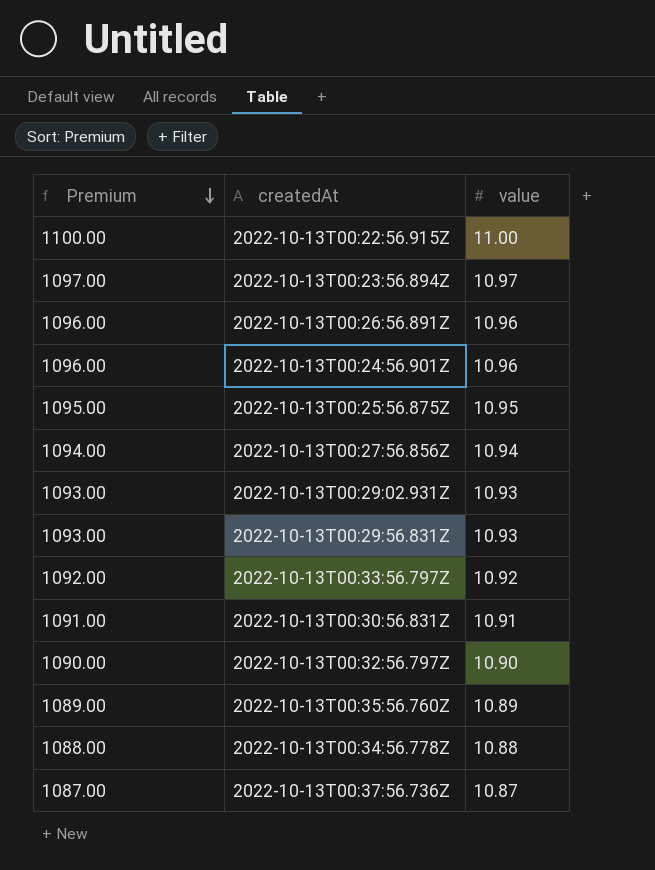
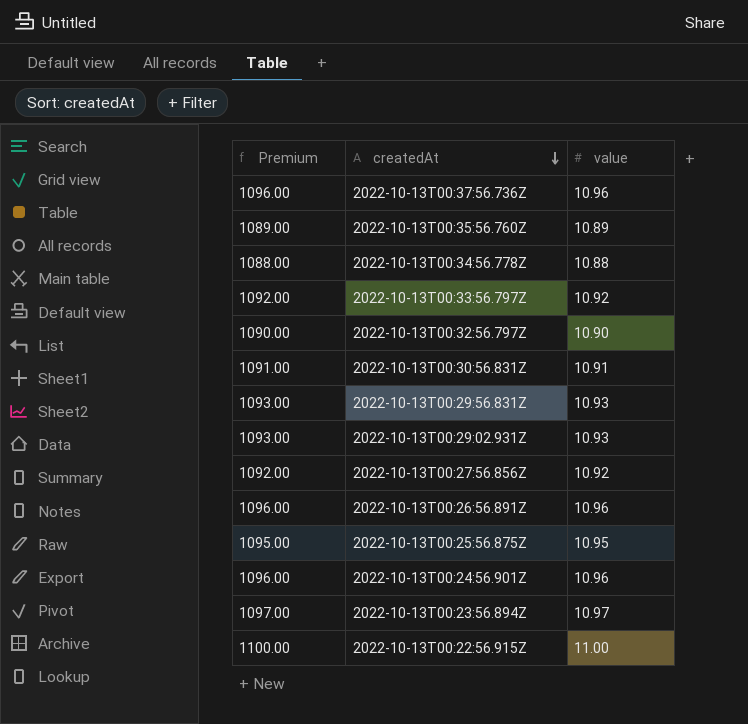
row order: Premium descending -> createdAt descending
2022-10-13T00:37:56.736Z | Premium: 1087.00 -> 1096.00
2022-10-13T00:37:56.736Z | value: 10.87 -> 10.96
2022-10-13T00:27:56.856Z | Premium: 1094.00 -> 1092.00
2022-10-13T00:27:56.856Z | value: 10.94 -> 10.92

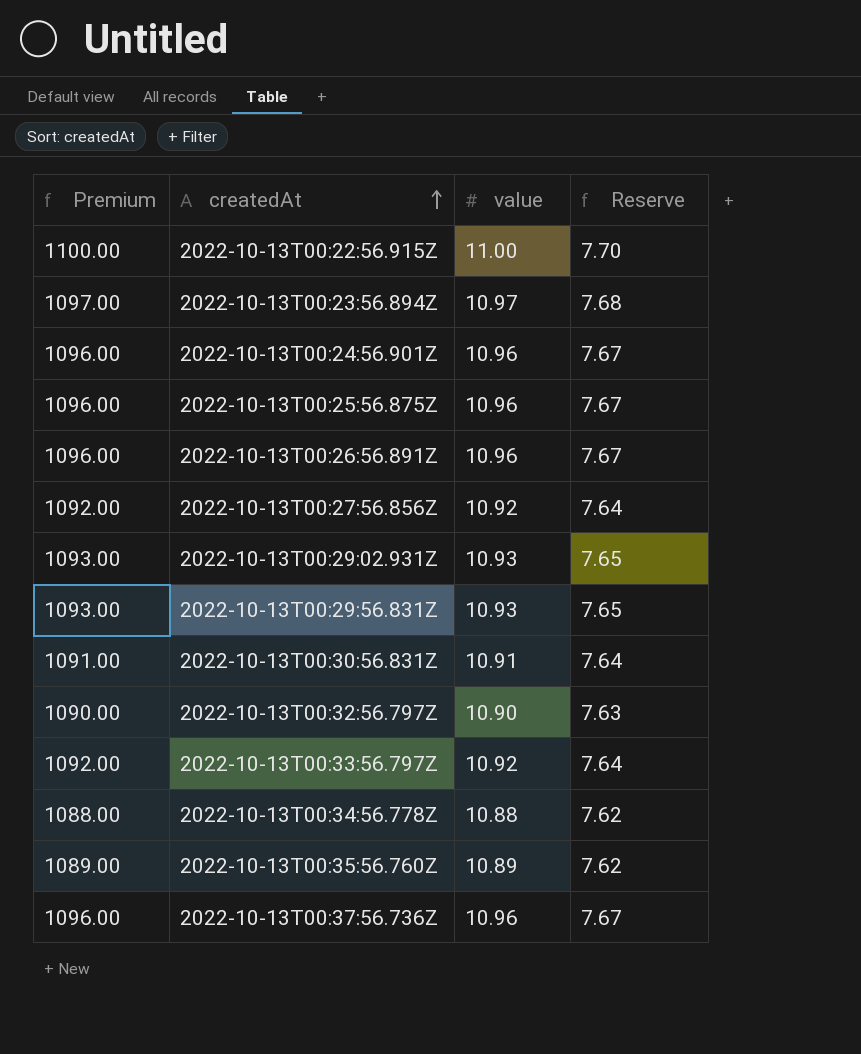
row order: createdAt descending -> createdAt ascending
column Reserve | formula: none -> [value] * 0.7
2022-10-13T00:25:56.875Z | Premium: 1095.00 -> 1096.00
2022-10-13T00:25:56.875Z | value: 10.95 -> 10.96

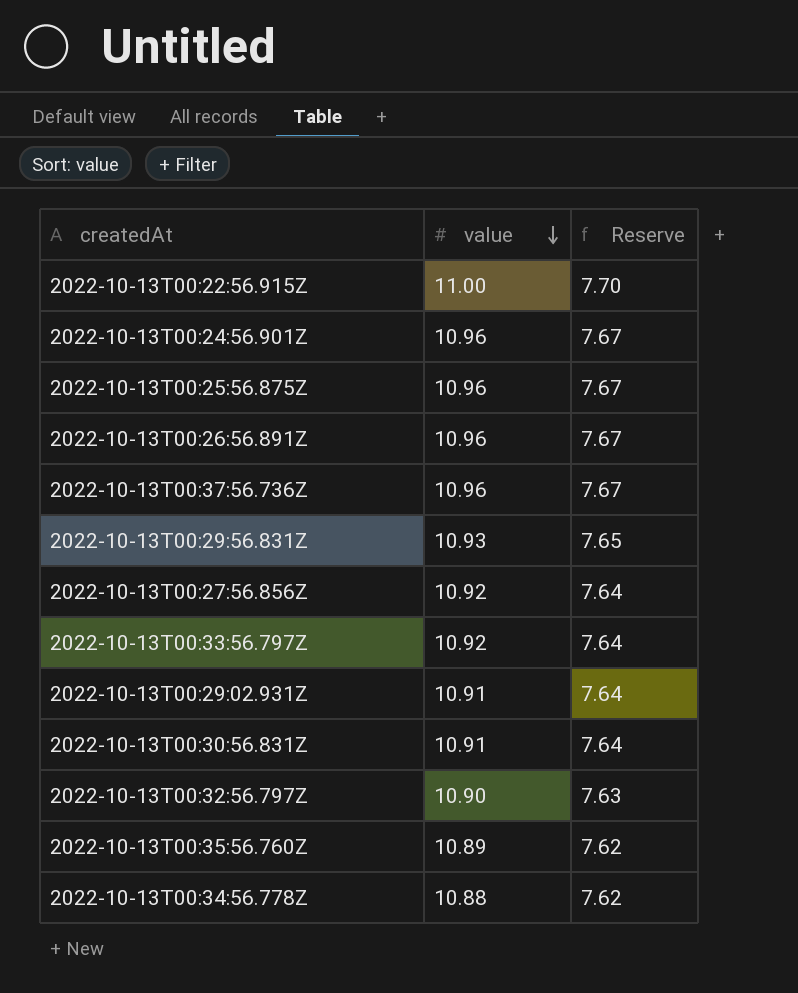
row order: createdAt ascending -> value descending
column Premium | formula: [value] * 100 -> none
row 2022-10-13T00:23:56.894Z: 1097.00 | 10.97 | 7.68 -> none
2022-10-13T00:29:02.931Z | value: 10.93 -> 10.91
2022-10-13T00:29:02.931Z | Reserve: 7.65 -> 7.64

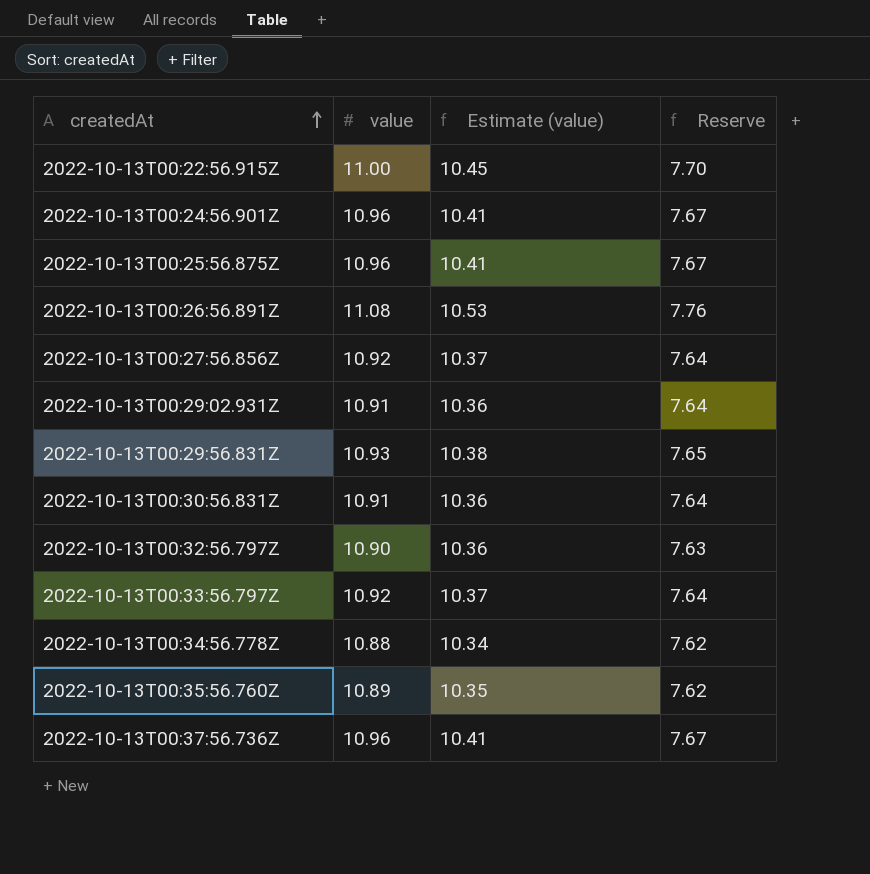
row order: value descending -> createdAt ascending
column Estimate (value) | formula: none -> [value] * 0.95
2022-10-13T00:26:56.891Z | value: 10.96 -> 11.08
2022-10-13T00:26:56.891Z | Reserve: 7.67 -> 7.76

